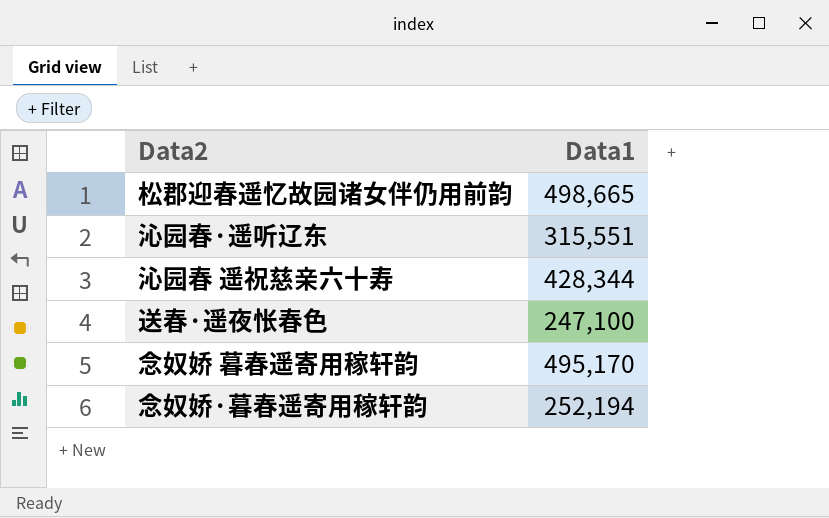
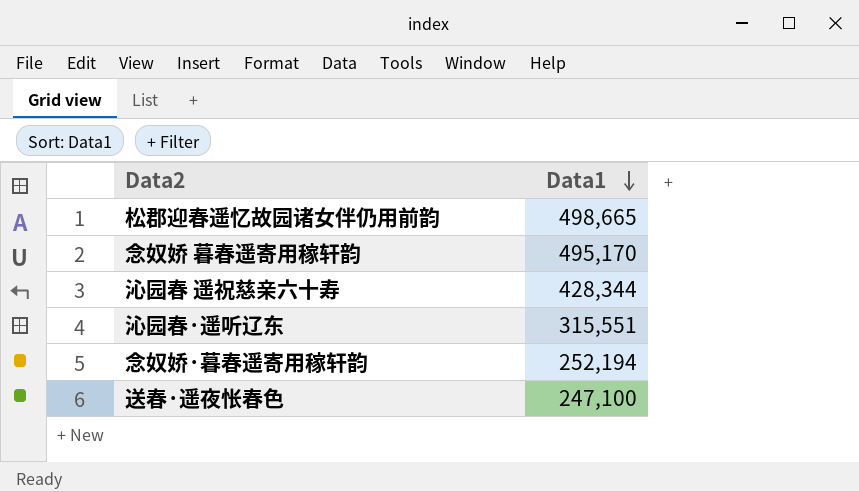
row order: none -> Data1 descending

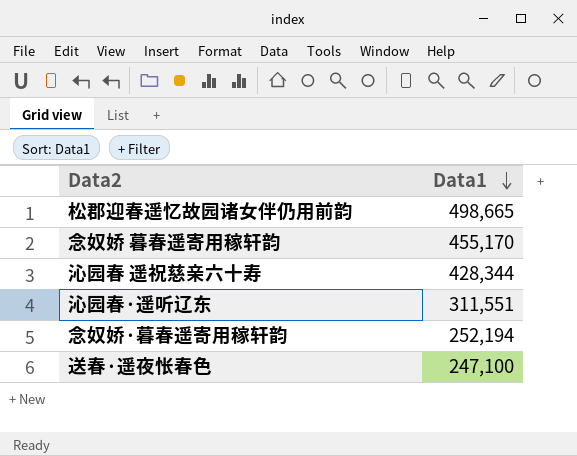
念奴娇 暮春遥寄用稼轩韵 | Data1: 495,170 -> 455,170
沁园春·遥听辽东 | Data1: 315,551 -> 311,551

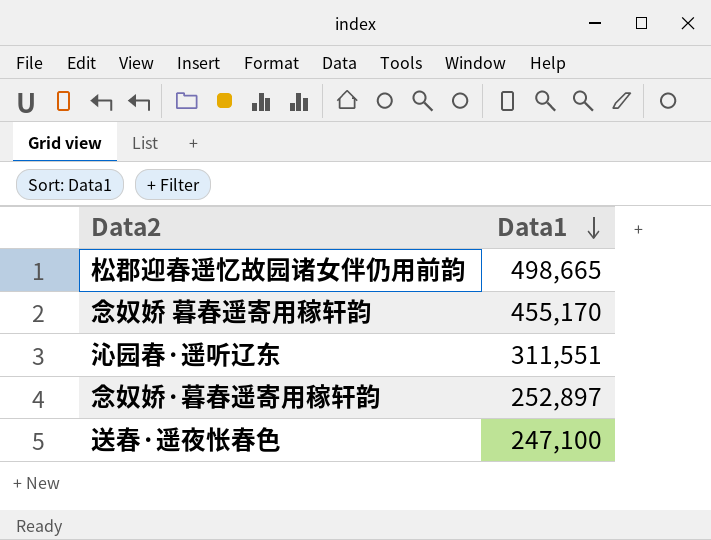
row 沁园春 遥祝慈亲六十寿: 428,344 -> none
念奴娇·暮春遥寄用稼轩韵 | Data1: 252,194 -> 252,897

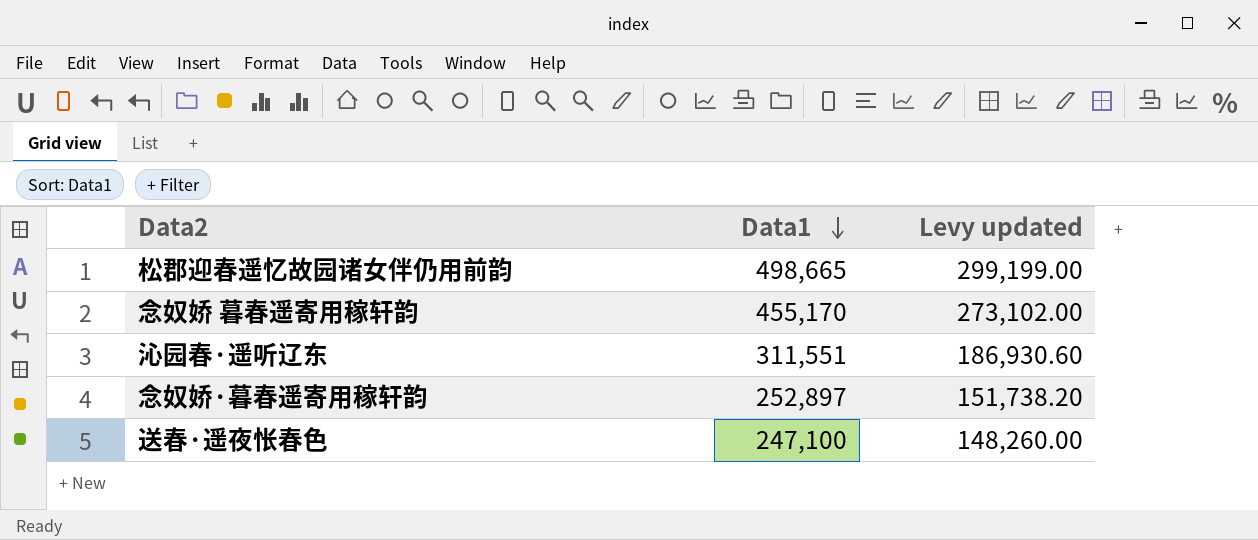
column Levy updated | formula: none -> [Data1] * 0.6

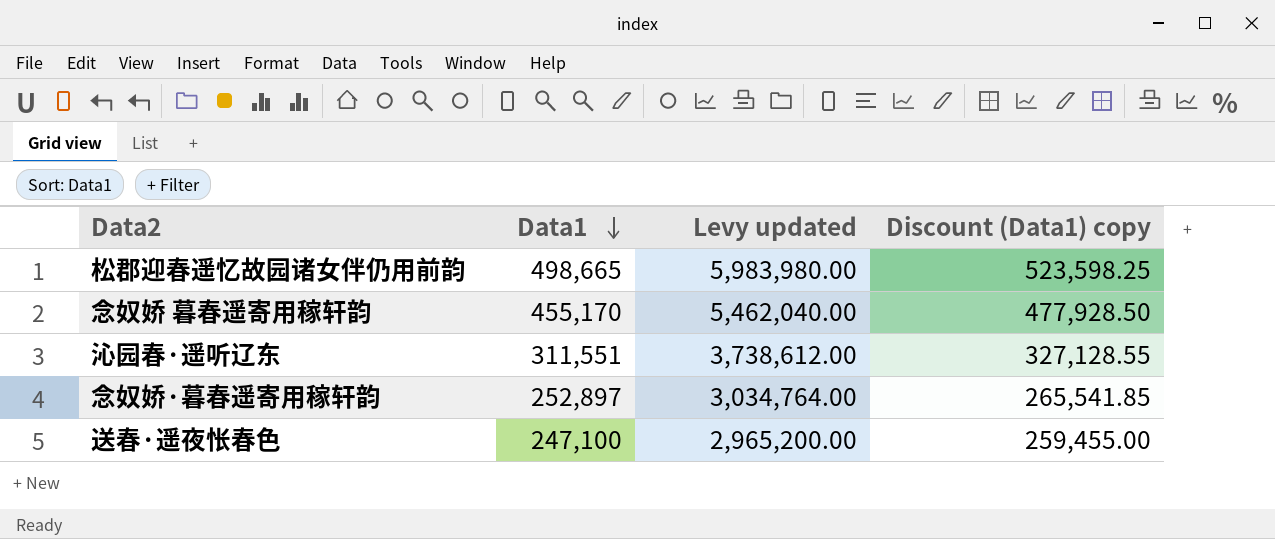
column Levy updated | formula: [Data1] * 0.6 -> [Data1] * 12
column Discount (Data1) copy | formula: none -> [Data1] * 1.05

